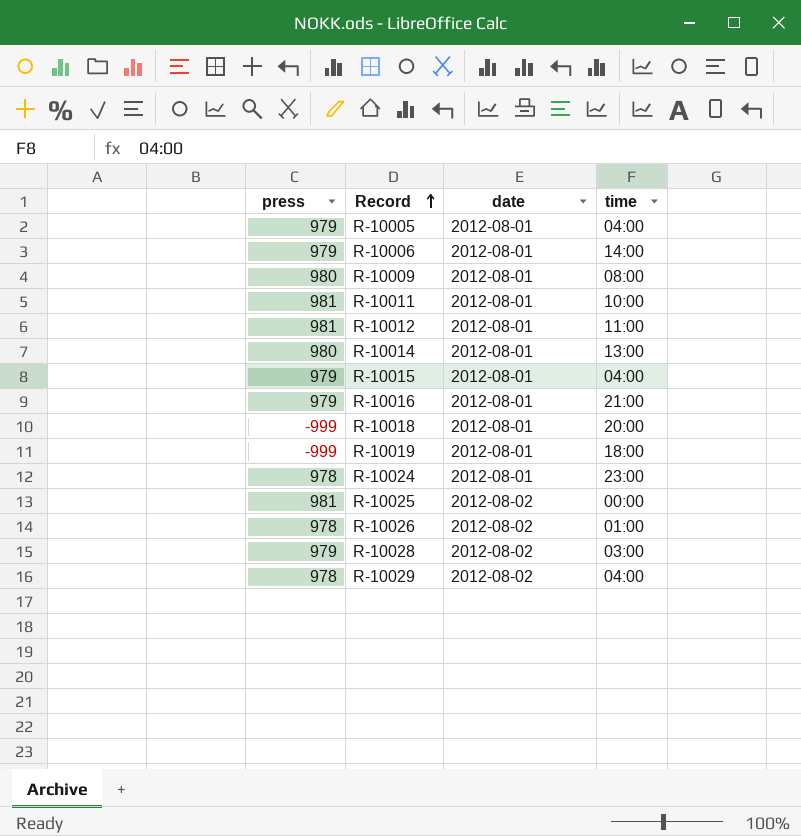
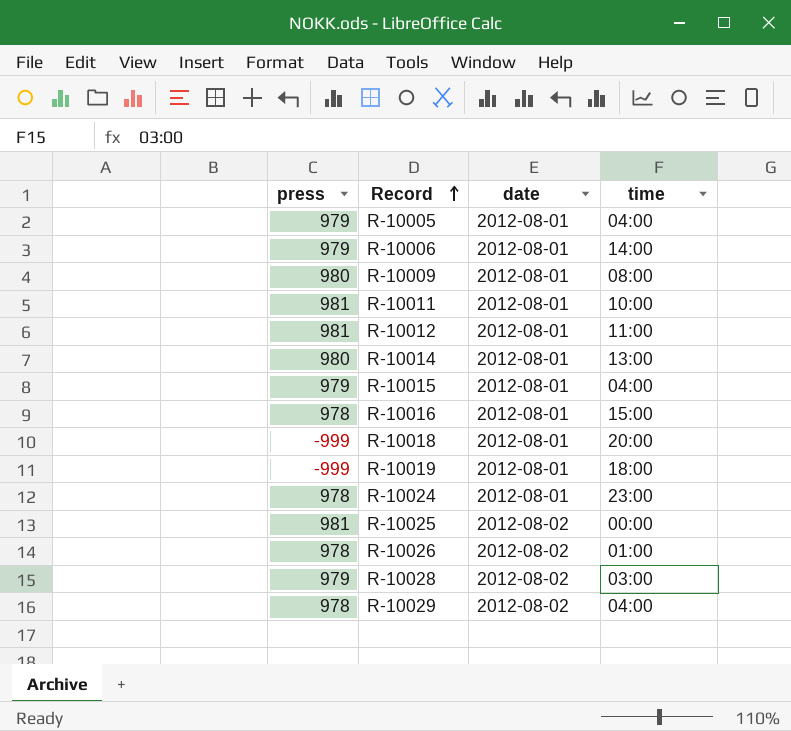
R-10016 | press: 979 -> 978
R-10016 | time: 21:00 -> 15:00

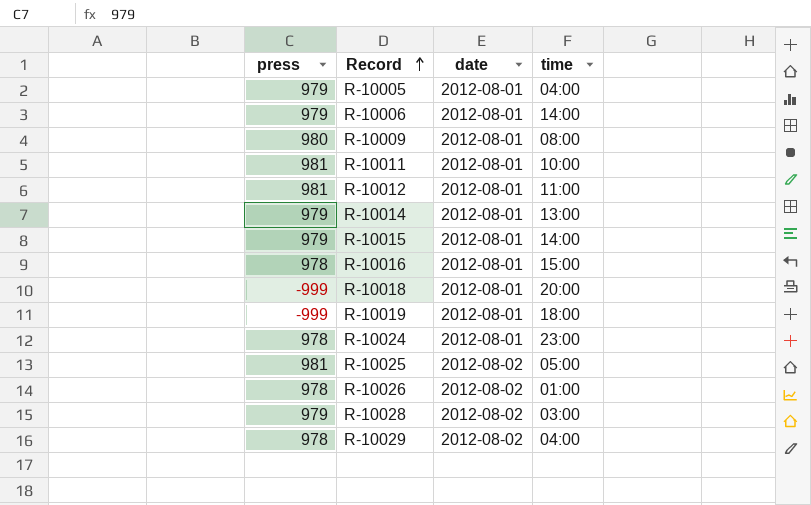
R-10014 | press: 980 -> 979
R-10015 | time: 04:00 -> 14:00
R-10025 | time: 00:00 -> 05:00

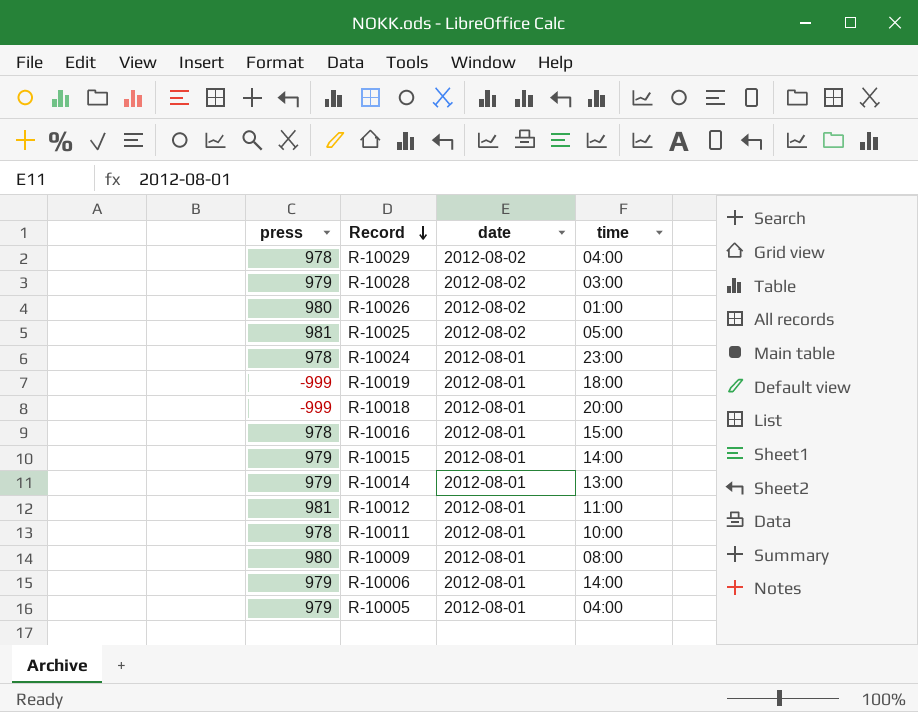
row order: Record ascending -> Record descending
R-10026 | press: 978 -> 980
R-10011 | press: 981 -> 978

